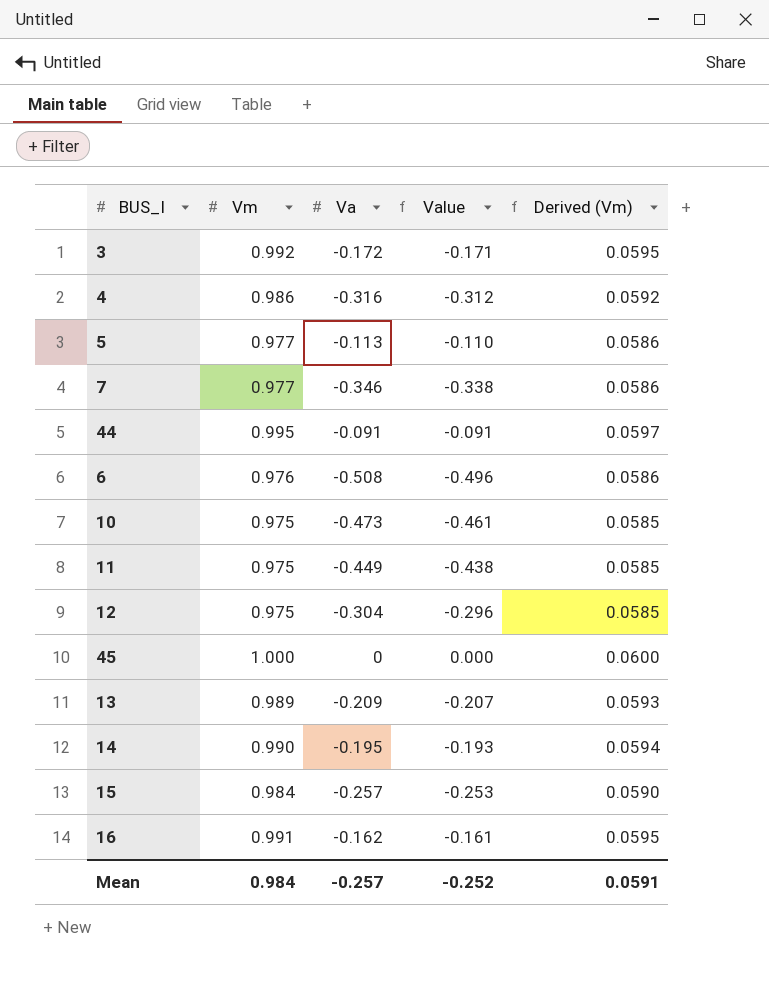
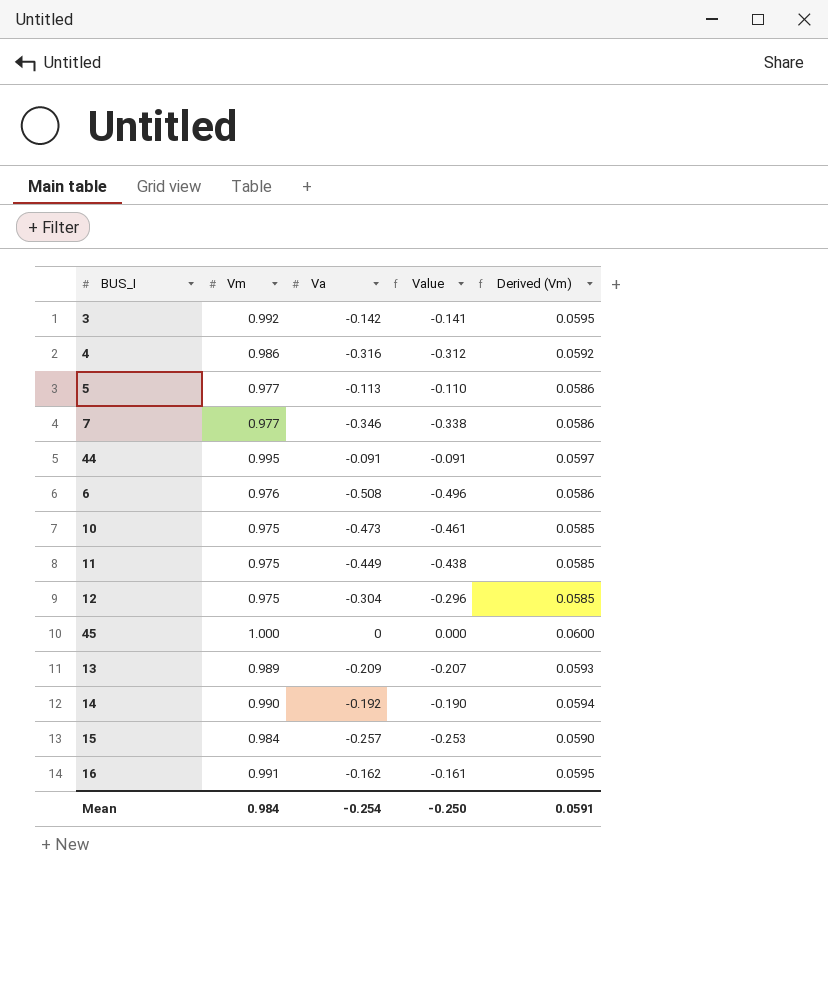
3 | Va: -0.172 -> -0.142
3 | Value: -0.171 -> -0.141
14 | Va: -0.195 -> -0.192
14 | Value: -0.193 -> -0.190
Mean | Va: -0.257 -> -0.254
Mean | Value: -0.252 -> -0.250

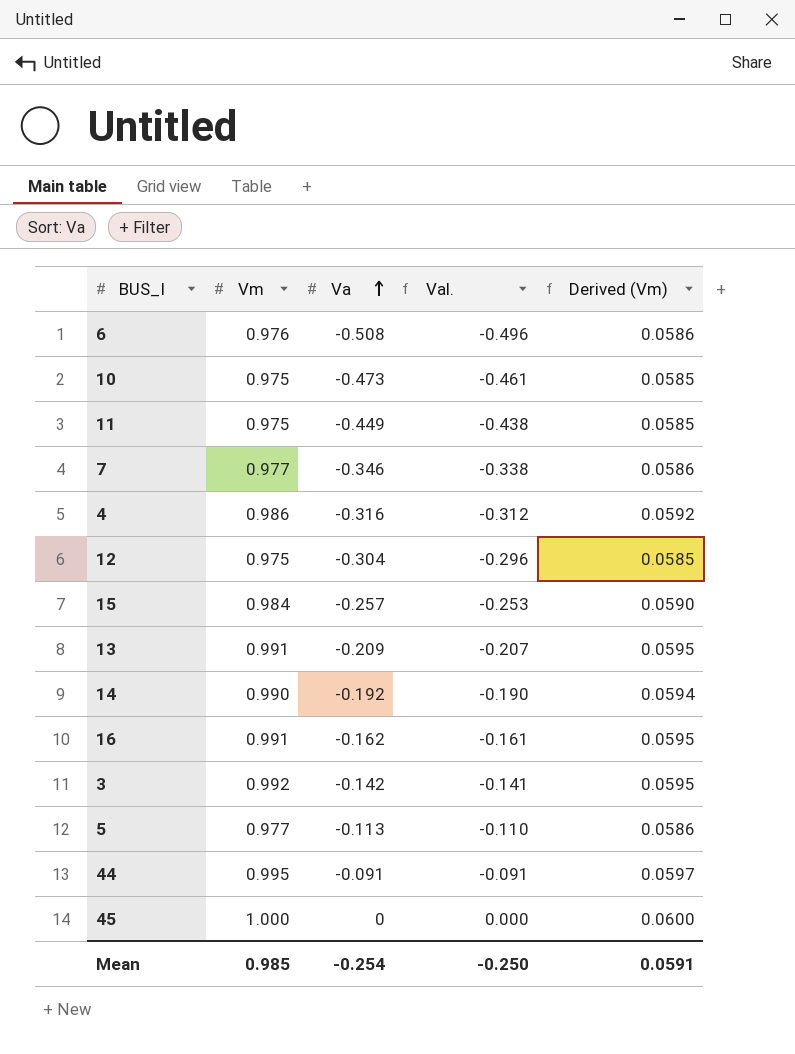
row order: none -> Va ascending
column name: Value -> Val.
13 | Vm: 0.989 -> 0.991
13 | Derived (Vm): 0.0593 -> 0.0595
Mean | Vm: 0.984 -> 0.985

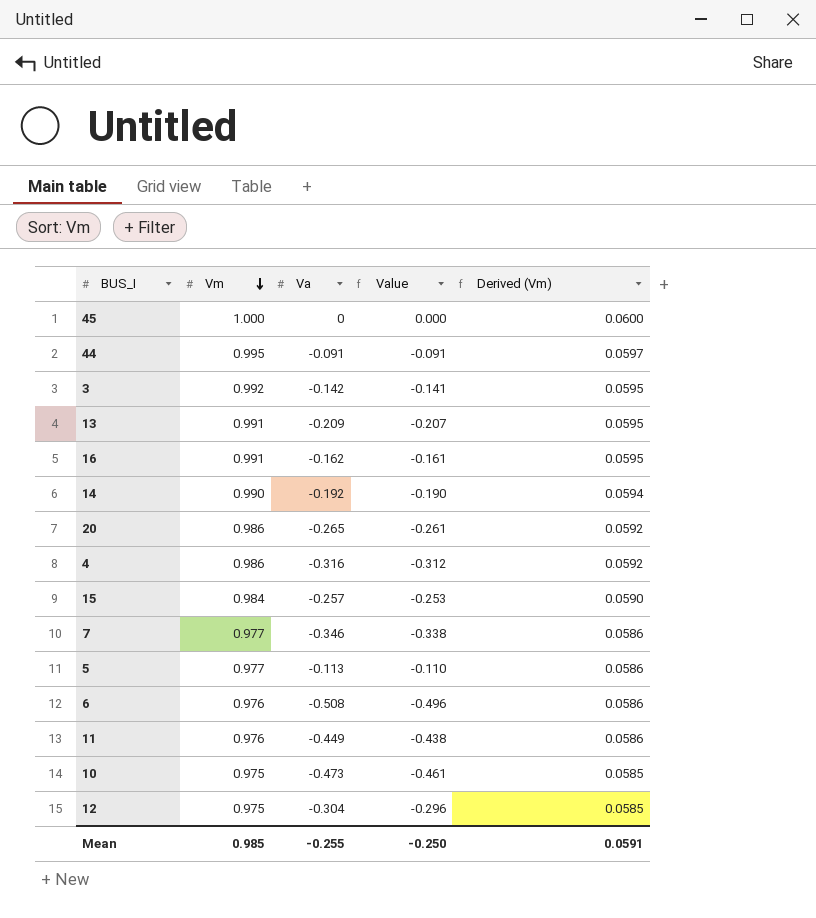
row order: Va ascending -> Vm descending
column name: Val. -> Value
row 20: none -> 0.986 | -0.265 | -0.261 | 0.0592
11 | Vm: 0.975 -> 0.976
11 | Derived (Vm): 0.0585 -> 0.0586
Mean | Va: -0.254 -> -0.255

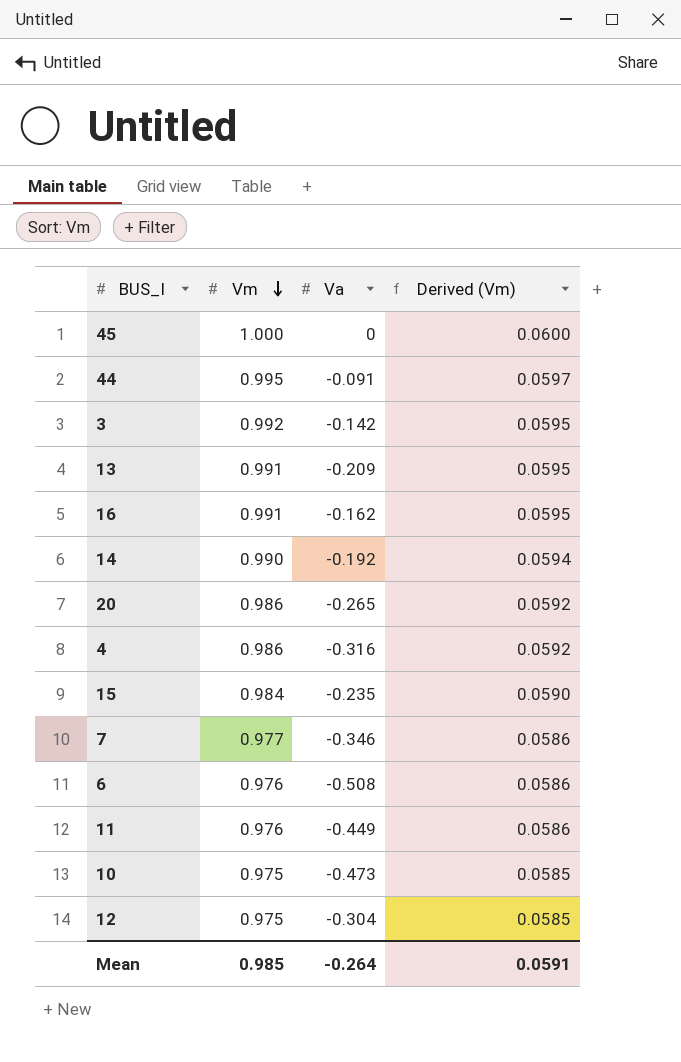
column Value | formula: [Vm] * [Va] -> none
row 5: 0.977 | -0.113 | -0.110 | 0.0586 -> none
15 | Va: -0.257 -> -0.235
Mean | Va: -0.255 -> -0.264

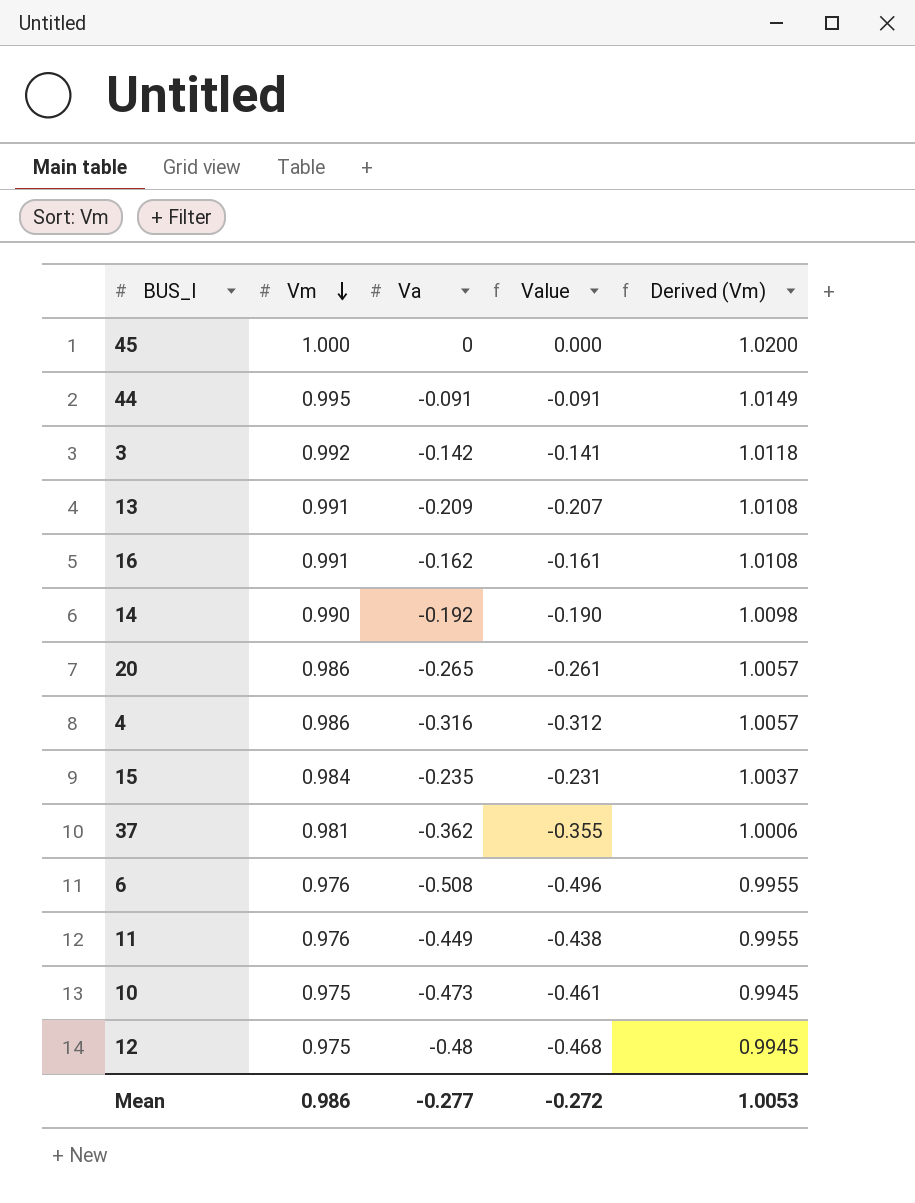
column Value | formula: none -> [Vm] * [Va]
column Derived (Vm) | formula: [Vm] * 0.06 -> [Vm] * 1.02
row 7: 0.977 | -0.346 | 0.0586 -> none
row 37: none -> 0.981 | -0.362 | -0.355 | 1.0006
12 | Va: -0.304 -> -0.48
Mean | Vm: 0.985 -> 0.986
Mean | Va: -0.264 -> -0.277
Mean | Derived (Vm): 0.0591 -> 1.0053

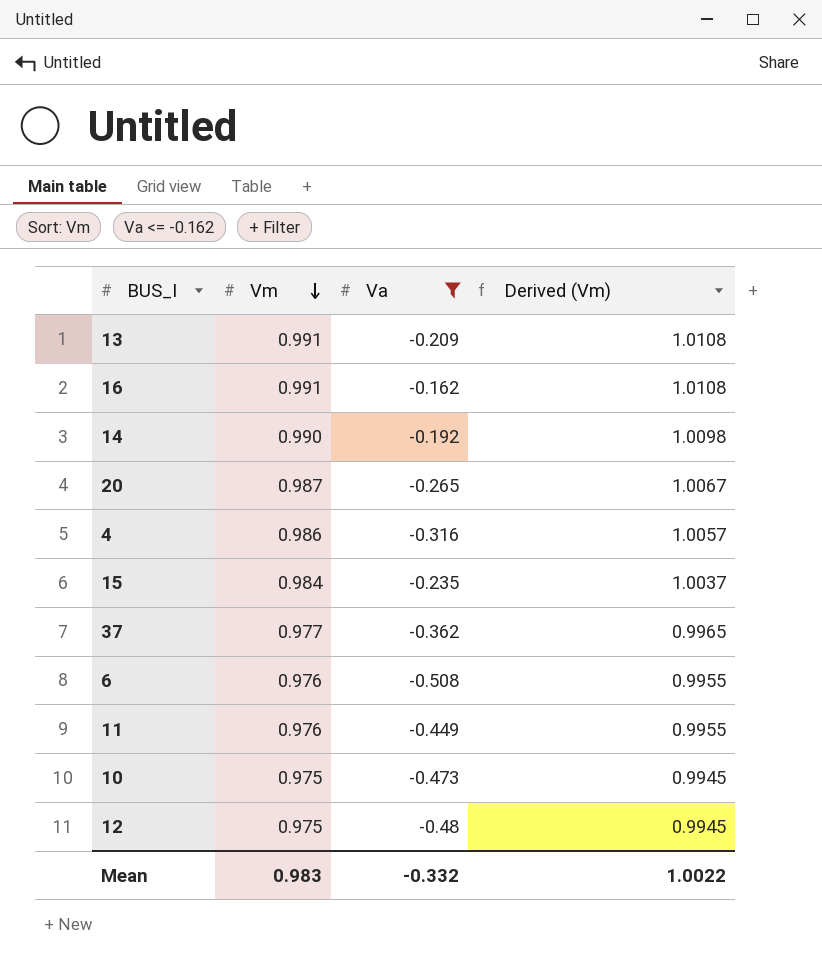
filter: none -> Va <= -0.162
column Value | formula: [Vm] * [Va] -> none
20 | Vm: 0.986 -> 0.987
20 | Derived (Vm): 1.0057 -> 1.0067
37 | Vm: 0.981 -> 0.977
37 | Derived (Vm): 1.0006 -> 0.9965
Mean | Vm: 0.986 -> 0.983
Mean | Va: -0.277 -> -0.332
Mean | Derived (Vm): 1.0053 -> 1.0022

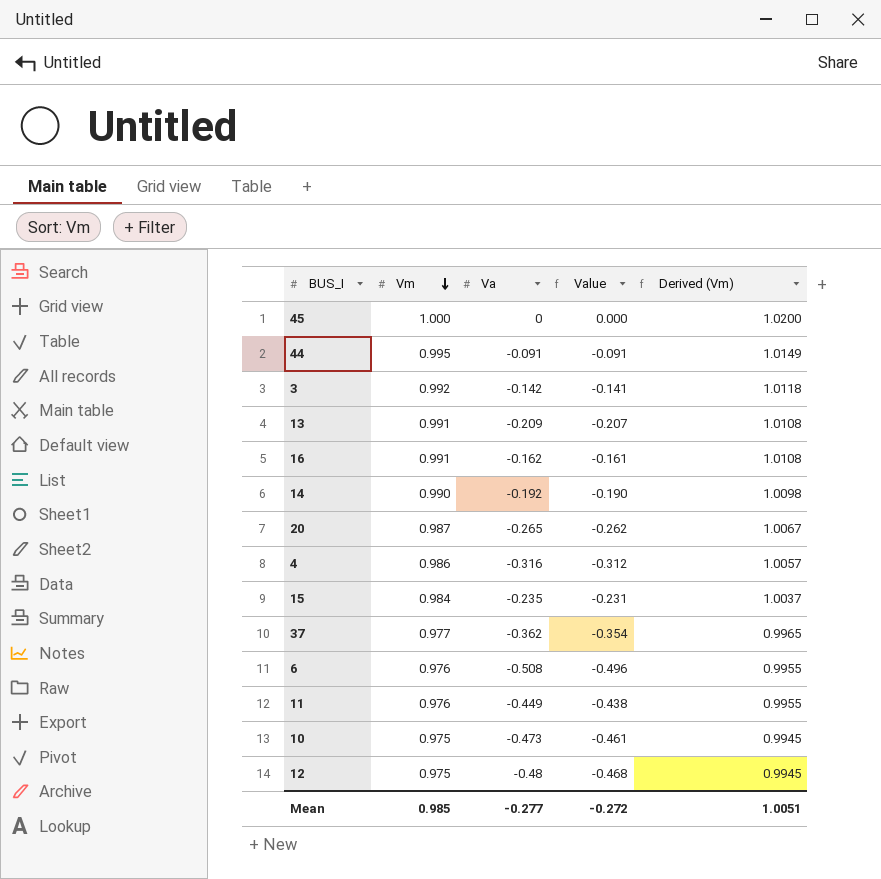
filter: Va <= -0.162 -> none
column Value | formula: none -> [Vm] * [Va]
Mean | Vm: 0.983 -> 0.985
Mean | Va: -0.332 -> -0.277
Mean | Derived (Vm): 1.0022 -> 1.0051

